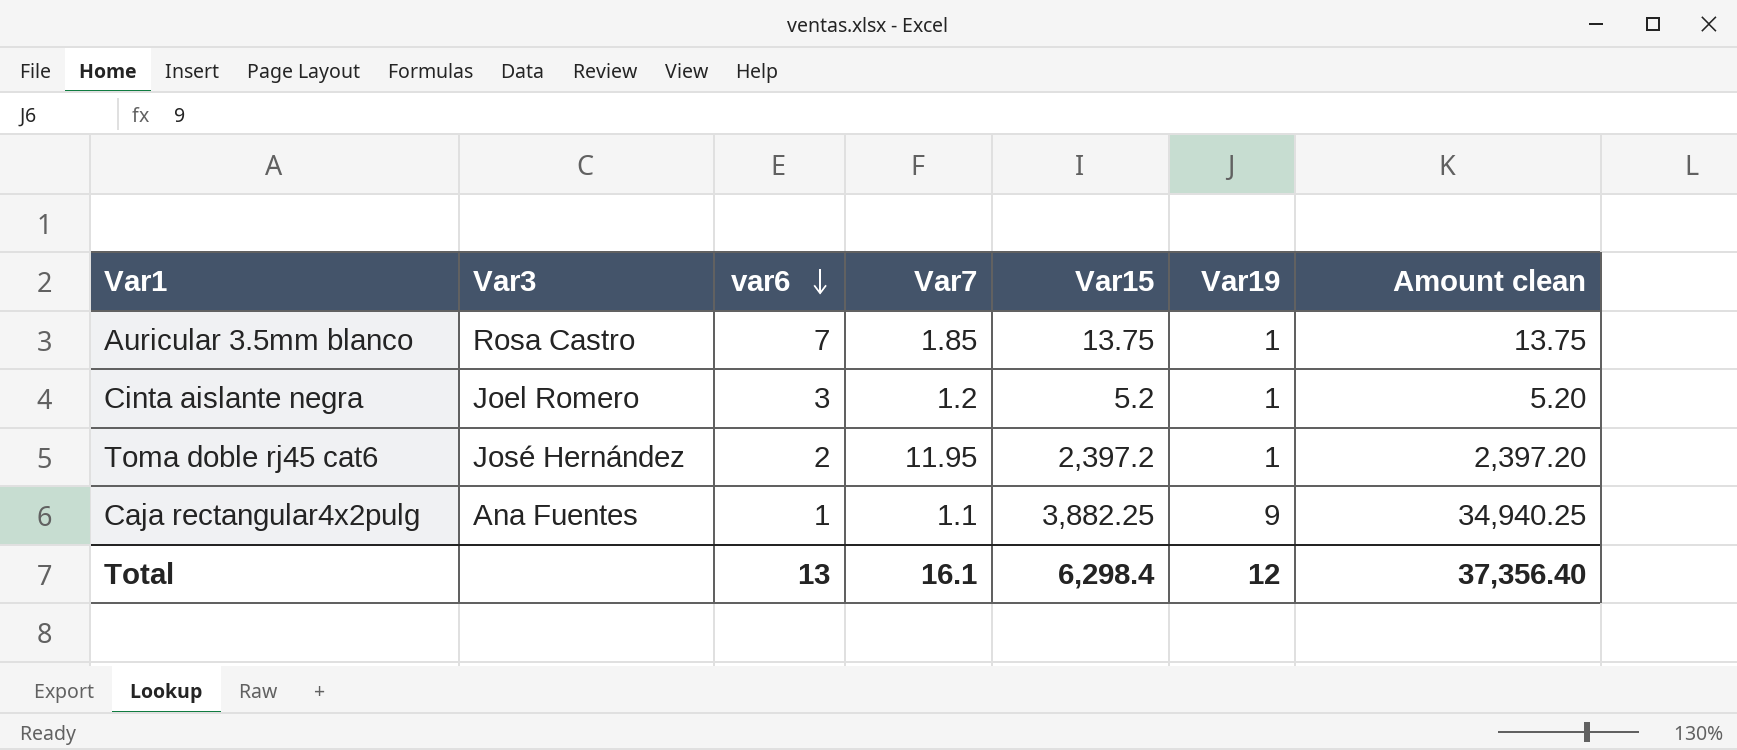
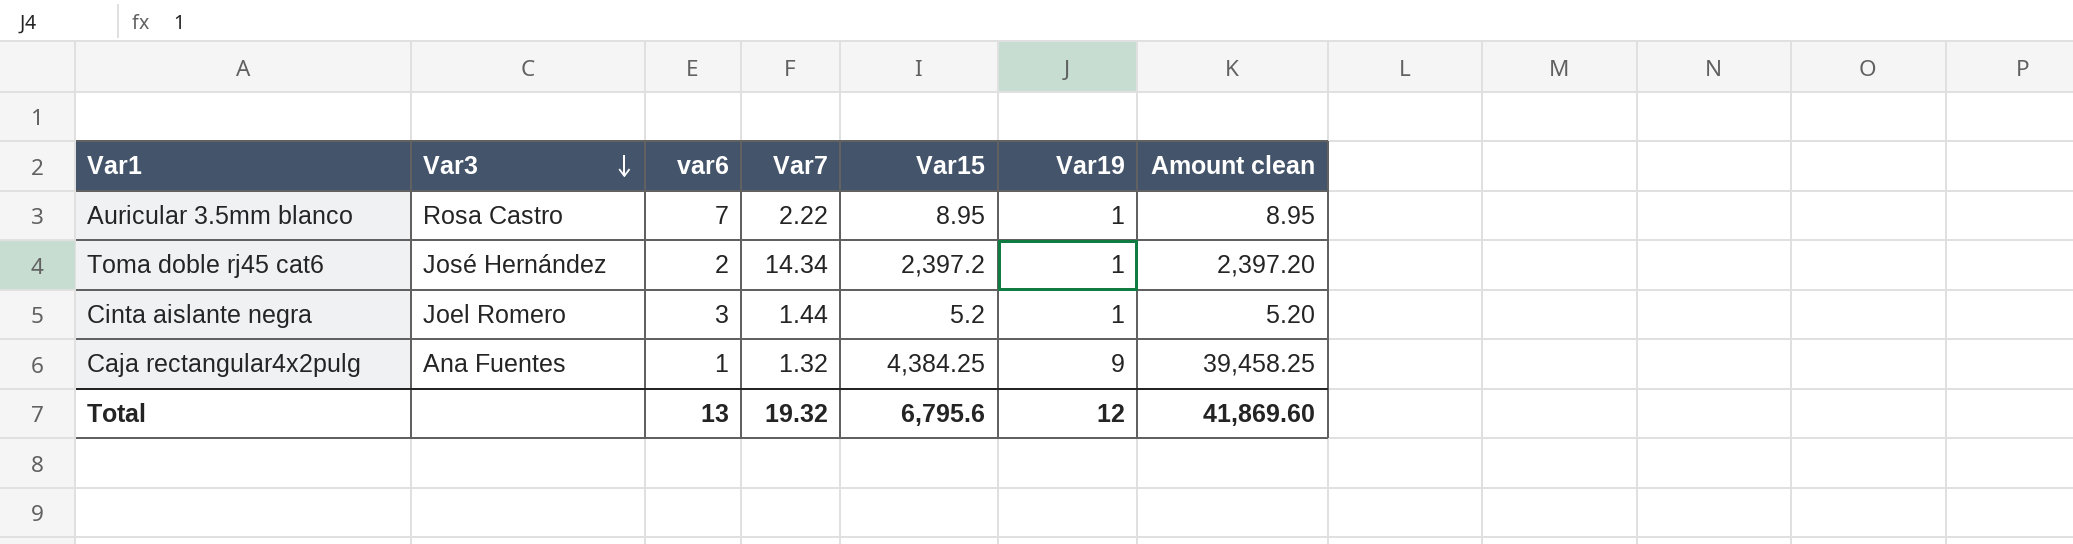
row order: var6 descending -> Var3 descending
Auricular 3.5mm blanco | Var7: 1.85 -> 2.22
Auricular 3.5mm blanco | Var15: 13.75 -> 8.95
Auricular 3.5mm blanco | Amount clean: 13.75 -> 8.95
Toma doble rj45 cat6 | Var7: 11.95 -> 14.34
Cinta aislante negra | Var7: 1.2 -> 1.44
Caja rectangular4x2pulg | Var7: 1.1 -> 1.32
Caja rectangular4x2pulg | Var15: 3,882.25 -> 4,384.25
Caja rectangular4x2pulg | Amount clean: 34,940.25 -> 39,458.25
Total | Var7: 16.1 -> 19.32
Total | Var15: 6,298.4 -> 6,795.6
Total | Amount clean: 37,356.40 -> 41,869.60

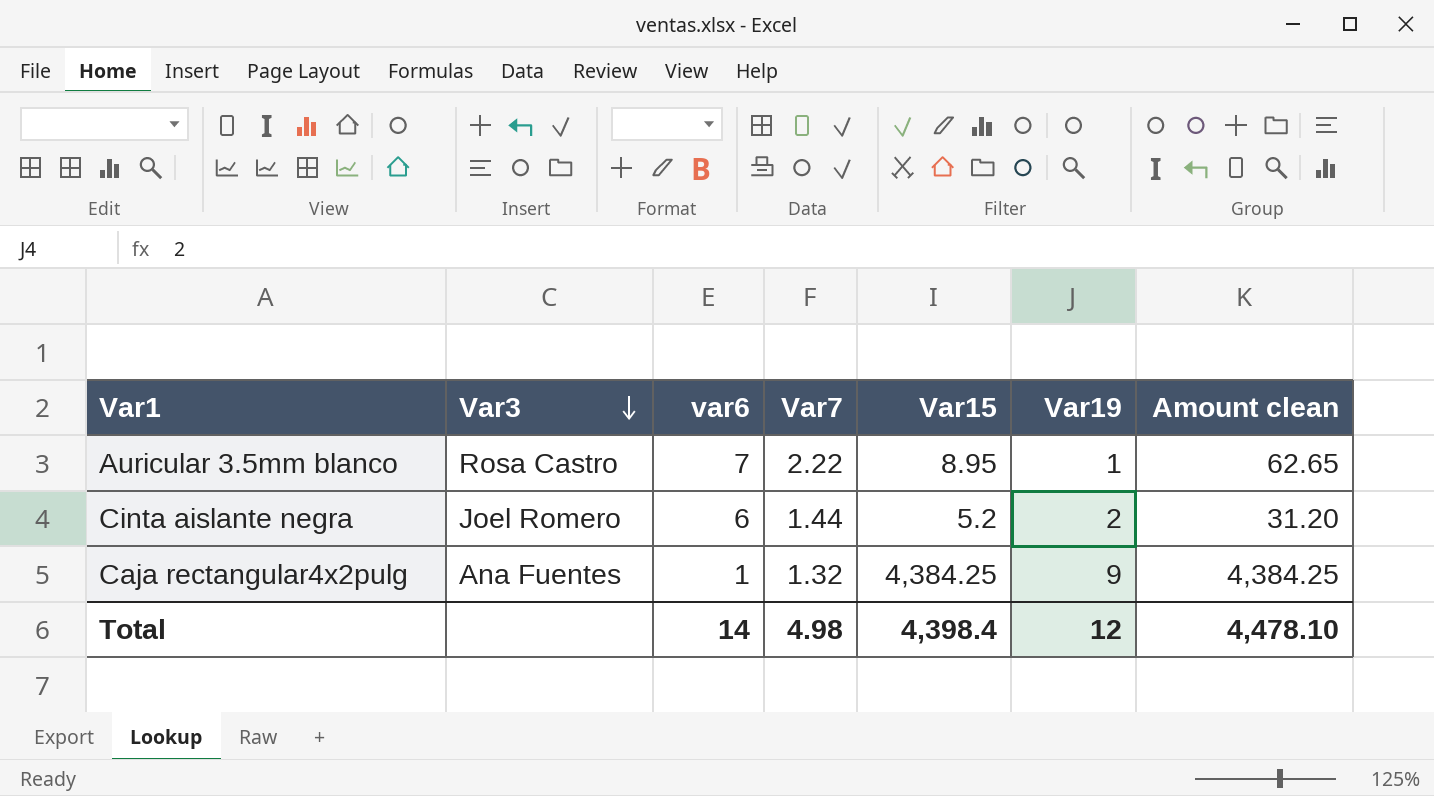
column Amount clean | formula: [Var15] * [Var19] -> [var6] * [Var15]
row Toma doble rj45 cat6: José Hernández | 2 | 14.34 | 2,397.2 | 1 | 2,397.20 -> none
Cinta aislante negra | var6: 3 -> 6
Cinta aislante negra | Var19: 1 -> 2
Total | var6: 13 -> 14
Total | Var7: 19.32 -> 4.98
Total | Var15: 6,795.6 -> 4,398.4
Total | Amount clean: 41,869.60 -> 4,478.10

